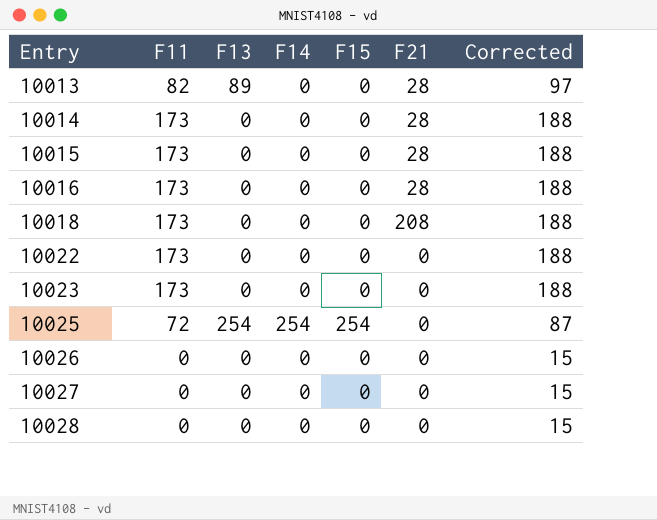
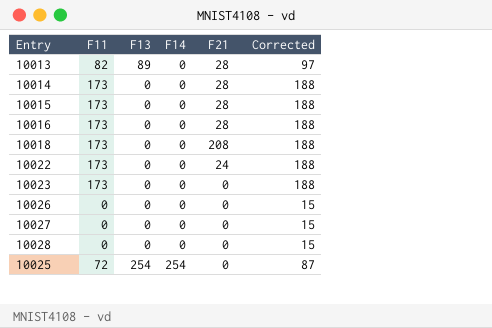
row order: Entry ascending -> F14 ascending
column F15 | position: 5 -> none
10022 | F21: 0 -> 24

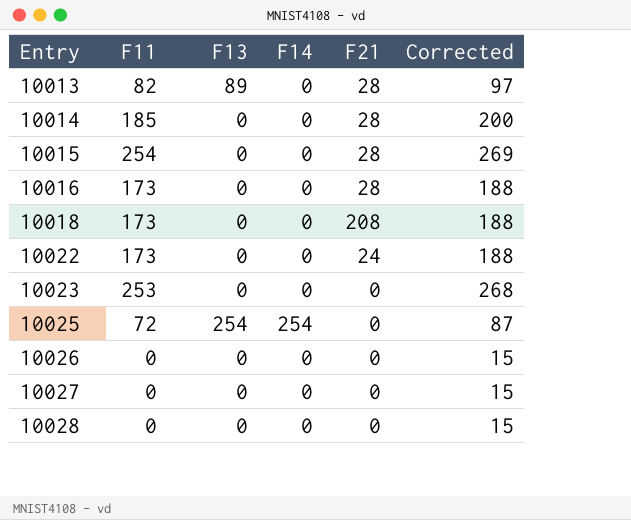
row order: F14 ascending -> Entry ascending
10014 | F11: 173 -> 185
10014 | Corrected: 188 -> 200
10015 | F11: 173 -> 254
10015 | Corrected: 188 -> 269
10023 | F11: 173 -> 253
10023 | Corrected: 188 -> 268

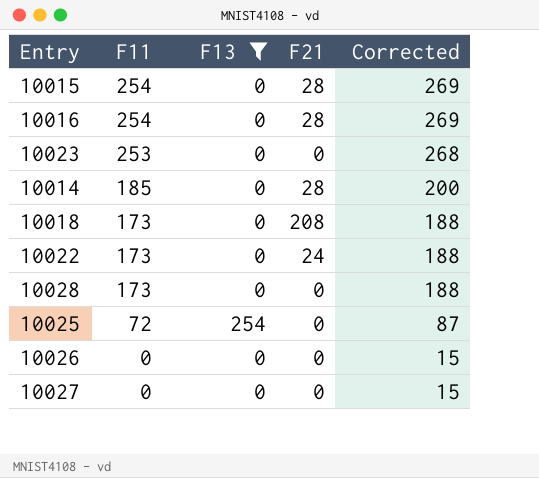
filter: none -> F13 != 89
row order: Entry ascending -> F11 descending
column F14 | position: 4 -> none
10016 | F11: 173 -> 254
10016 | Corrected: 188 -> 269
10028 | F11: 0 -> 173
10028 | Corrected: 15 -> 188

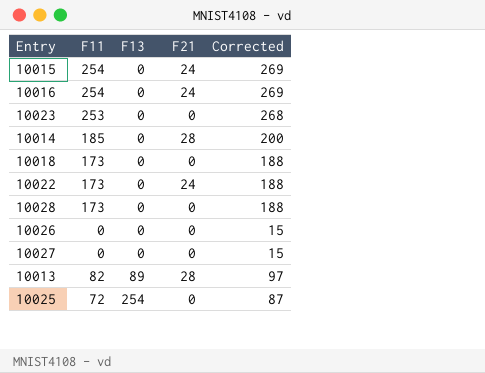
filter: F13 != 89 -> none
row order: F11 descending -> F13 ascending
10015 | F21: 28 -> 24
10016 | F21: 28 -> 24
10018 | F21: 208 -> 0

